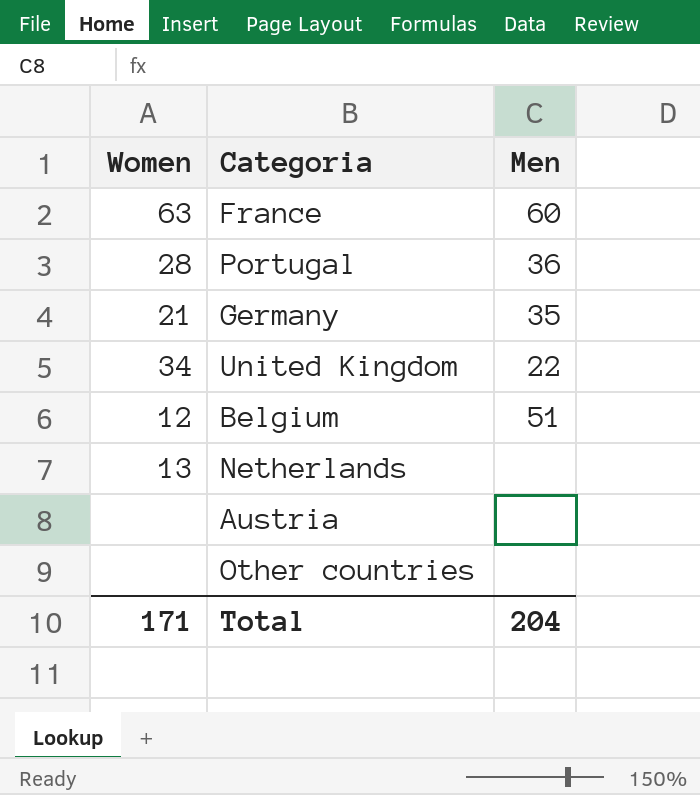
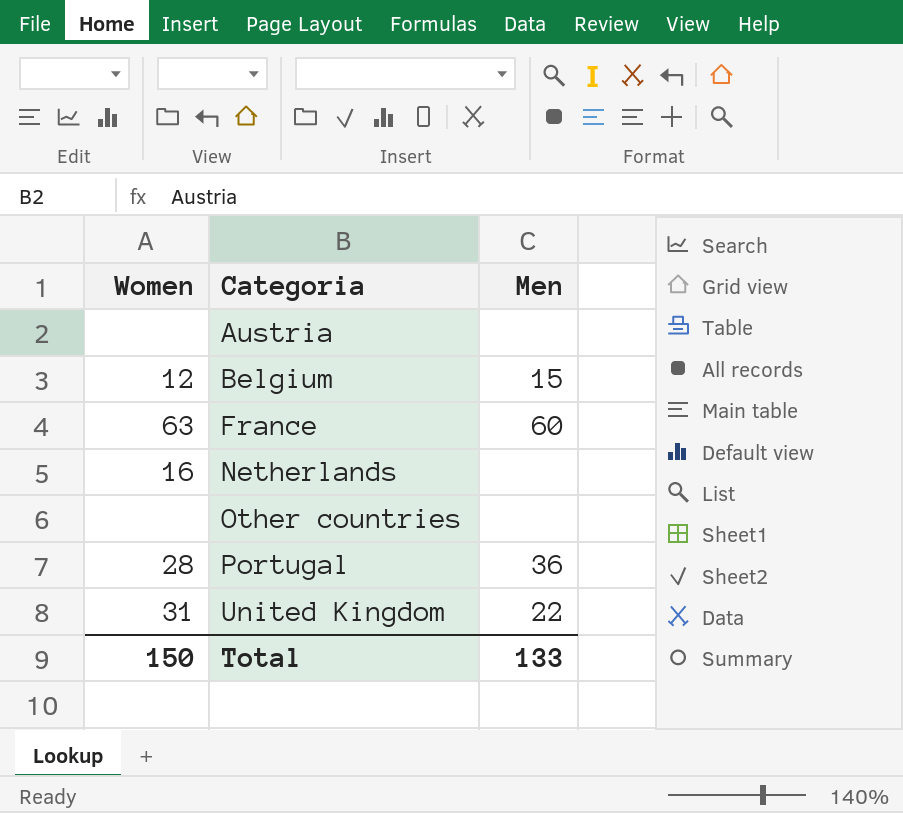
row order: none -> Categoria ascending
row Germany: 21 | 35 -> none
Belgium | Men: 51 -> 15
Netherlands | Women: 13 -> 16
United Kingdom | Women: 34 -> 31
Total | Women: 171 -> 150
Total | Men: 204 -> 133

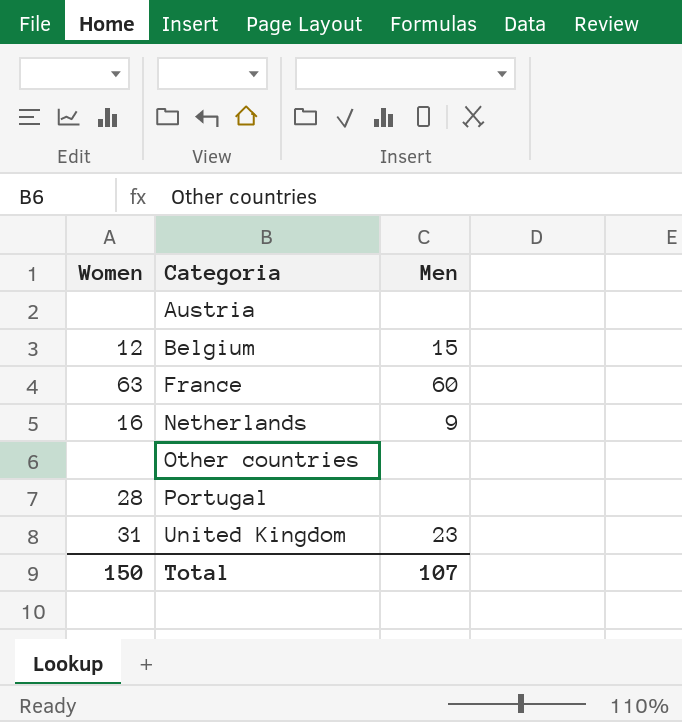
Netherlands | Men: none -> 9
Portugal | Men: 36 -> none
United Kingdom | Men: 22 -> 23
Total | Men: 133 -> 107

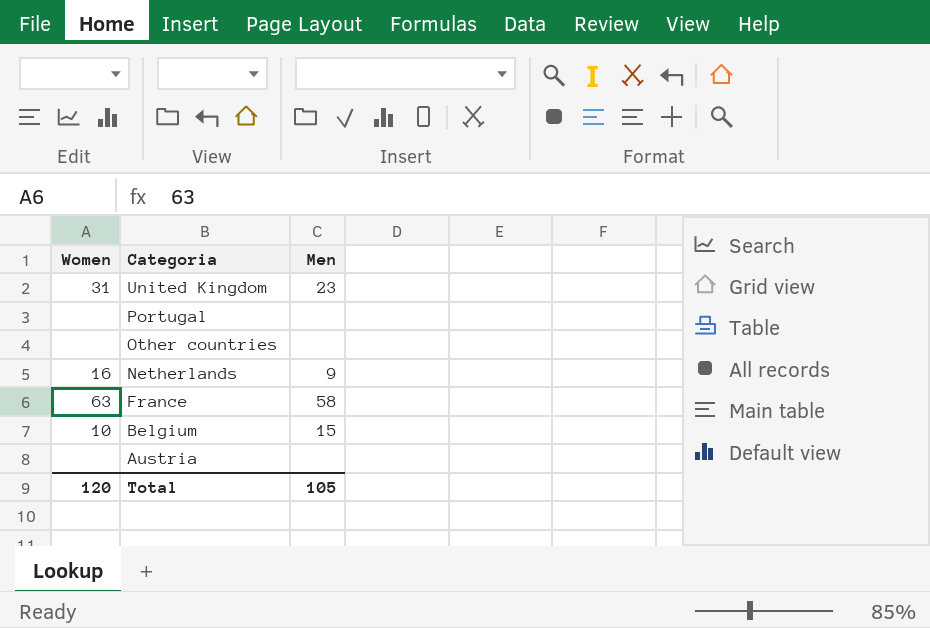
row order: Categoria ascending -> Categoria descending
Portugal | Women: 28 -> none
France | Men: 60 -> 58
Belgium | Women: 12 -> 10
Total | Women: 150 -> 120
Total | Men: 107 -> 105

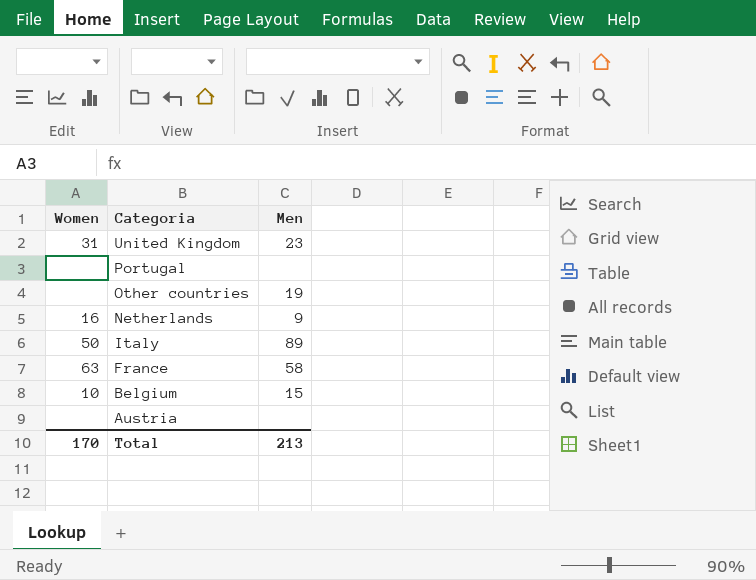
Other countries | Men: none -> 19
row Italy: none -> 50 | 89
Total | Women: 120 -> 170
Total | Men: 105 -> 213

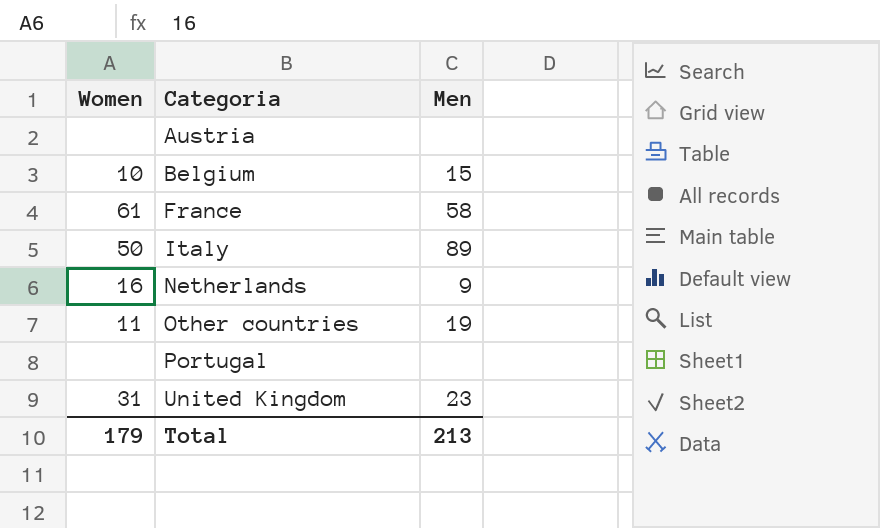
row order: Categoria descending -> Categoria ascending
France | Women: 63 -> 61
Other countries | Women: none -> 11
Total | Women: 170 -> 179

